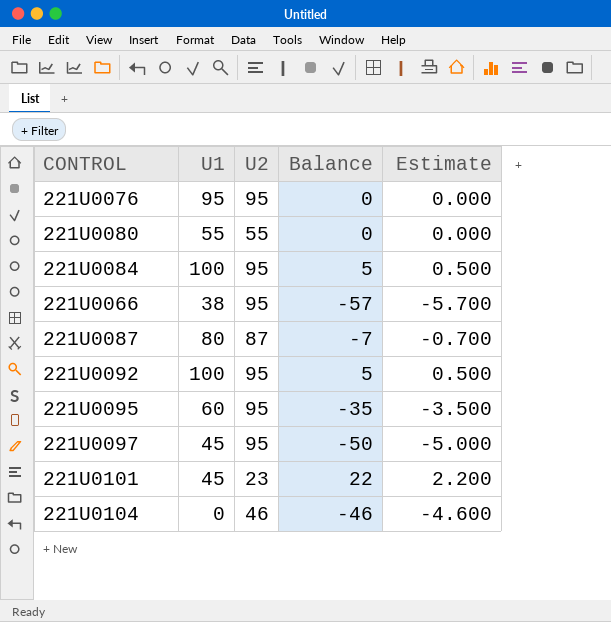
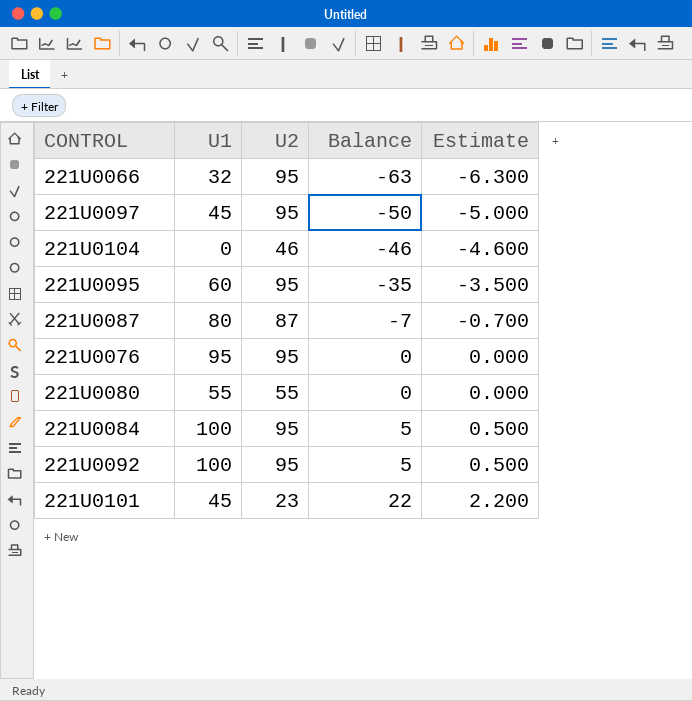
row order: none -> Balance ascending
221U0066 | U1: 38 -> 32
221U0066 | Balance: -57 -> -63
221U0066 | Estimate: -5.700 -> -6.300

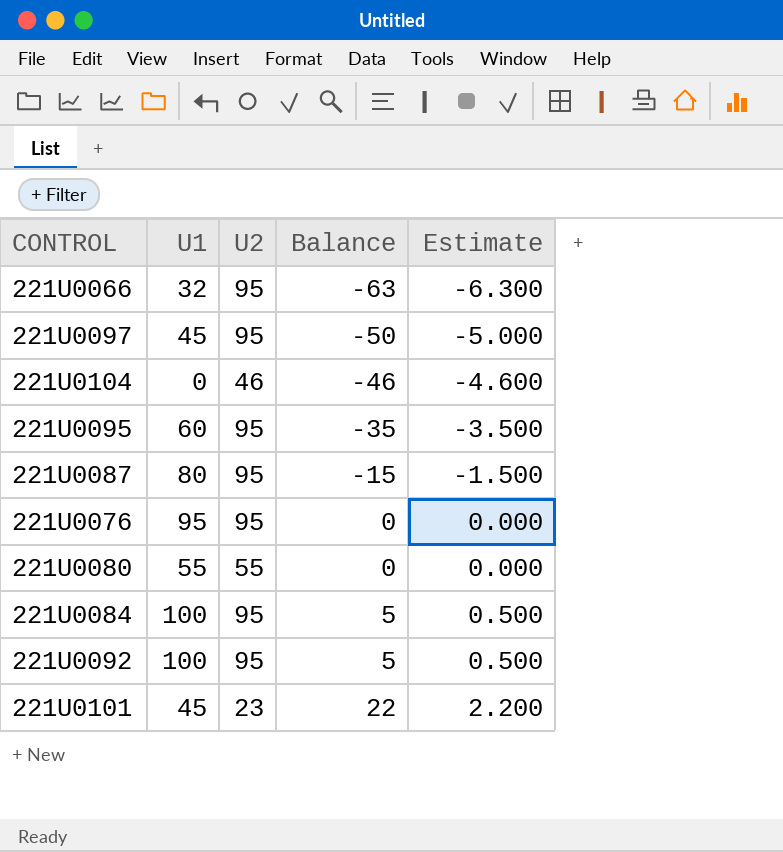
221U0087 | U2: 87 -> 95
221U0087 | Balance: -7 -> -15
221U0087 | Estimate: -0.700 -> -1.500

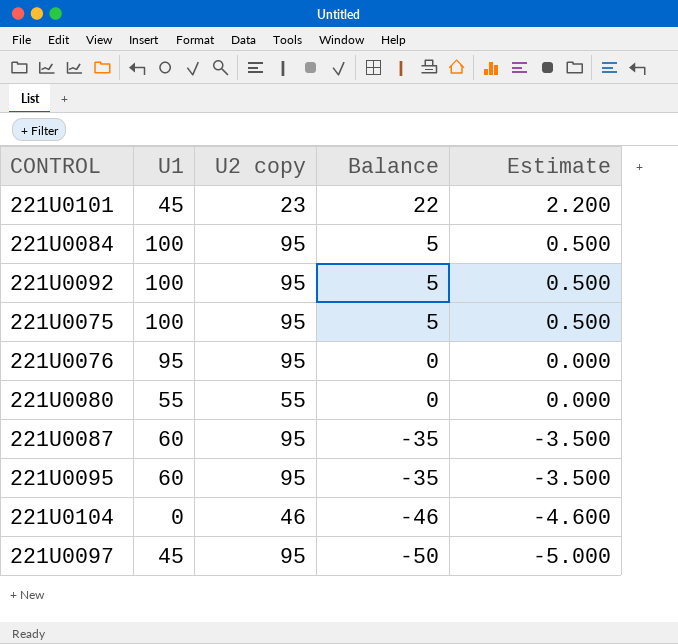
row order: Balance ascending -> Balance descending
column name: U2 -> U2 copy
row 221U0066: 32 | 95 | -63 | -6.300 -> none
row 221U0075: none -> 100 | 95 | 5 | 0.500
221U0087 | U1: 80 -> 60
221U0087 | Balance: -15 -> -35
221U0087 | Estimate: -1.500 -> -3.500

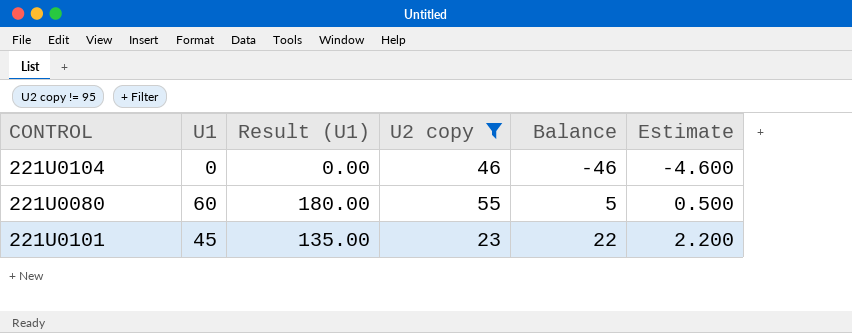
filter: none -> U2 copy != 95
row order: Balance descending -> Balance ascending
column Result (U1) | formula: none -> [U1] * 3
221U0080 | U1: 55 -> 60
221U0080 | Balance: 0 -> 5
221U0080 | Estimate: 0.000 -> 0.500

